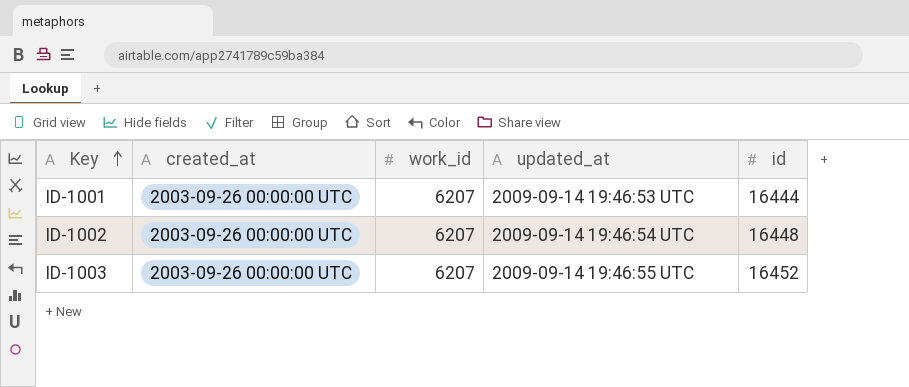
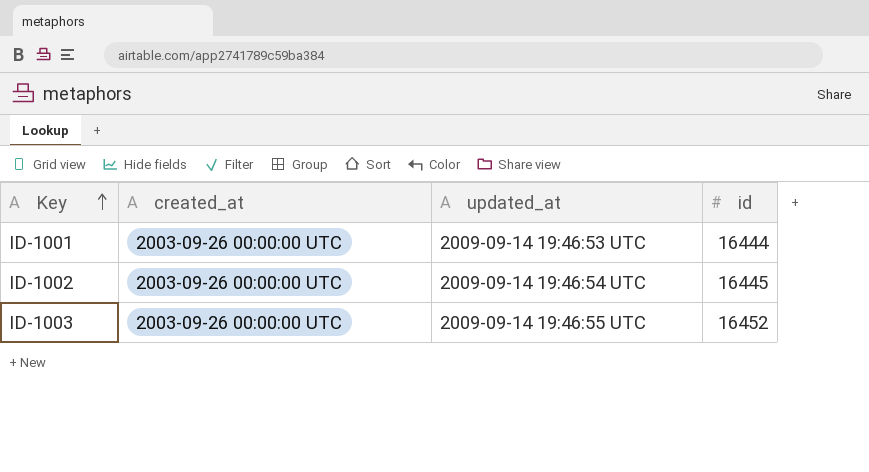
column work_id | position: 3 -> none
ID-1002 | id: 16448 -> 16445

